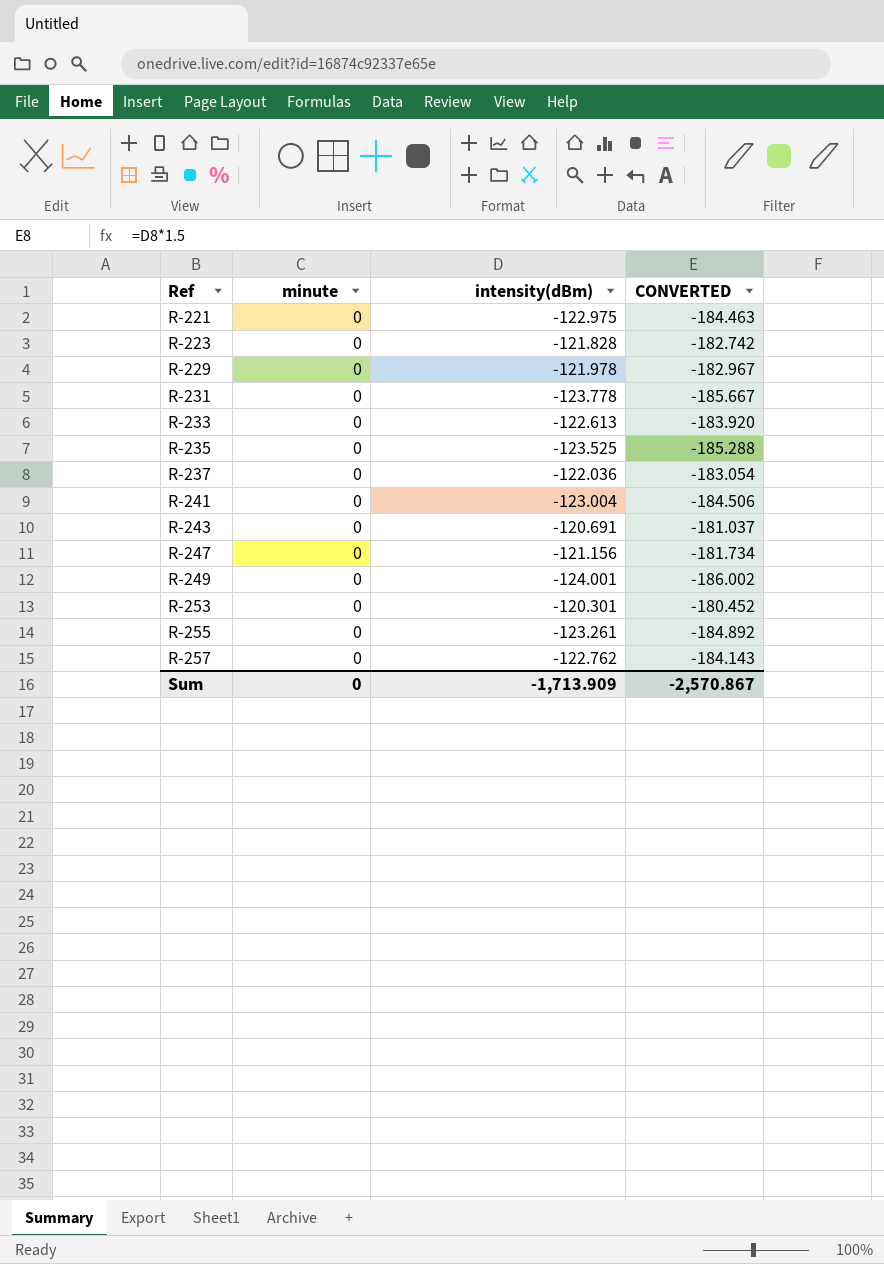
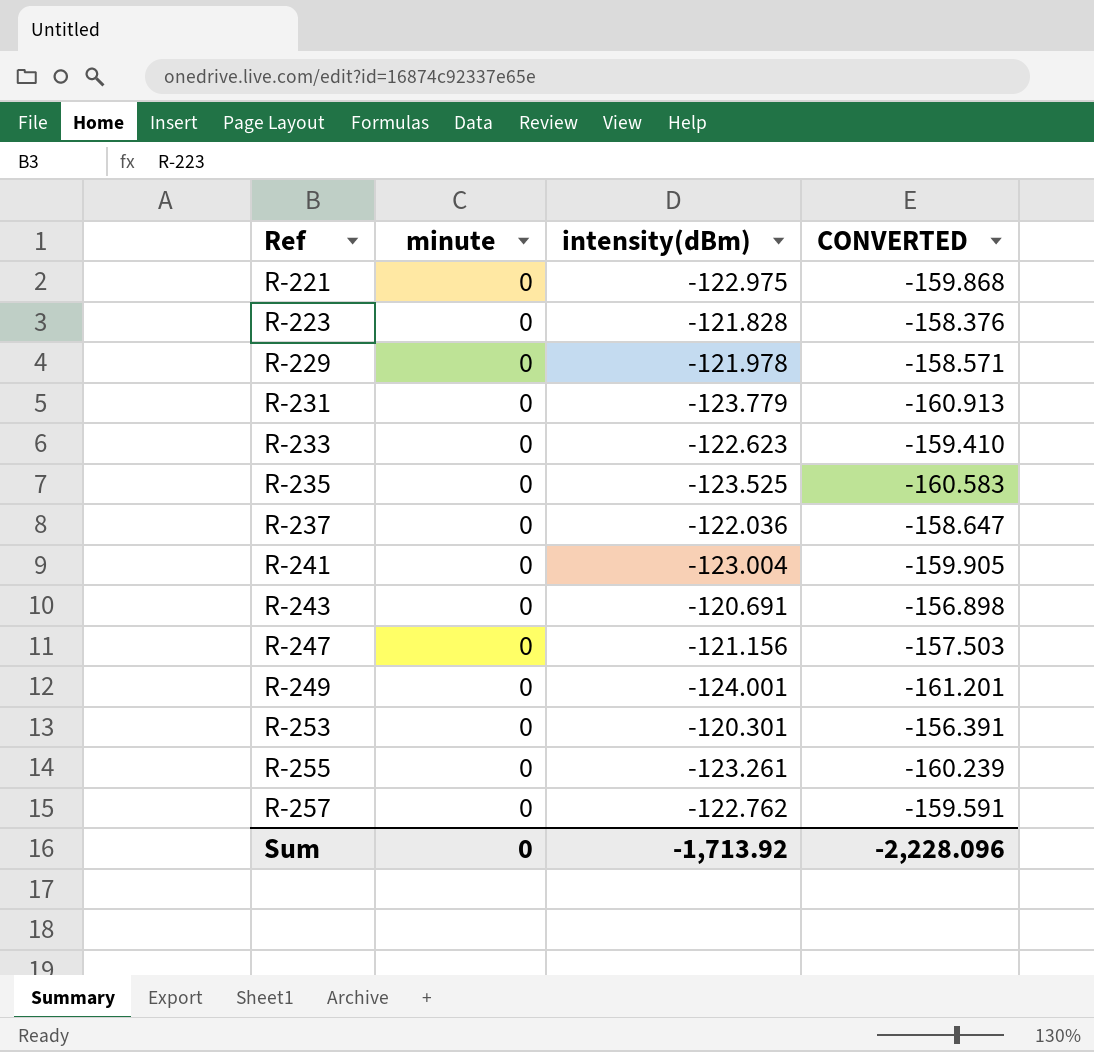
column CONVERTED | formula: [intensity(dBm)] * 1.5 -> [intensity(dBm)] * 1.3
R-231 | intensity(dBm): -123.778 -> -123.779
R-233 | intensity(dBm): -122.613 -> -122.623
Sum | intensity(dBm): -1,713.909 -> -1,713.92
Sum | CONVERTED: -2,570.867 -> -2,228.096

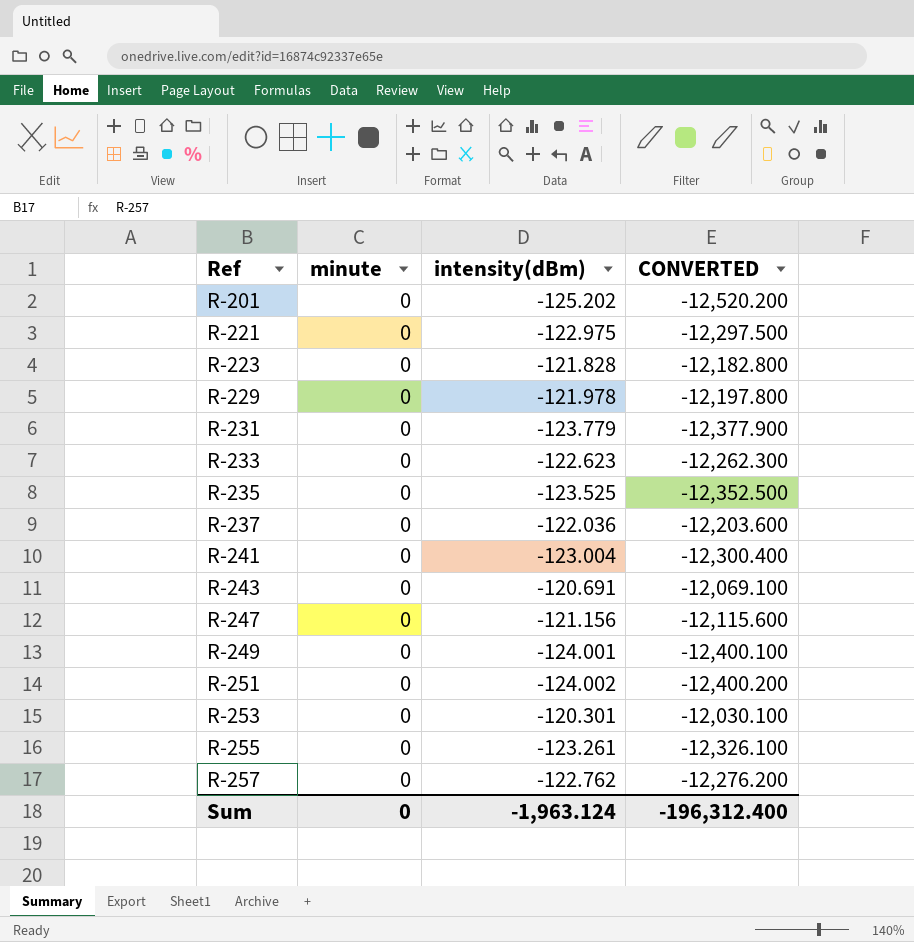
column CONVERTED | formula: [intensity(dBm)] * 1.3 -> [intensity(dBm)] * 100
row R-201: none -> 0 | -125.202 | -12,520.200
row R-251: none -> 0 | -124.002 | -12,400.200
Sum | intensity(dBm): -1,713.92 -> -1,963.124
Sum | CONVERTED: -2,228.096 -> -196,312.400

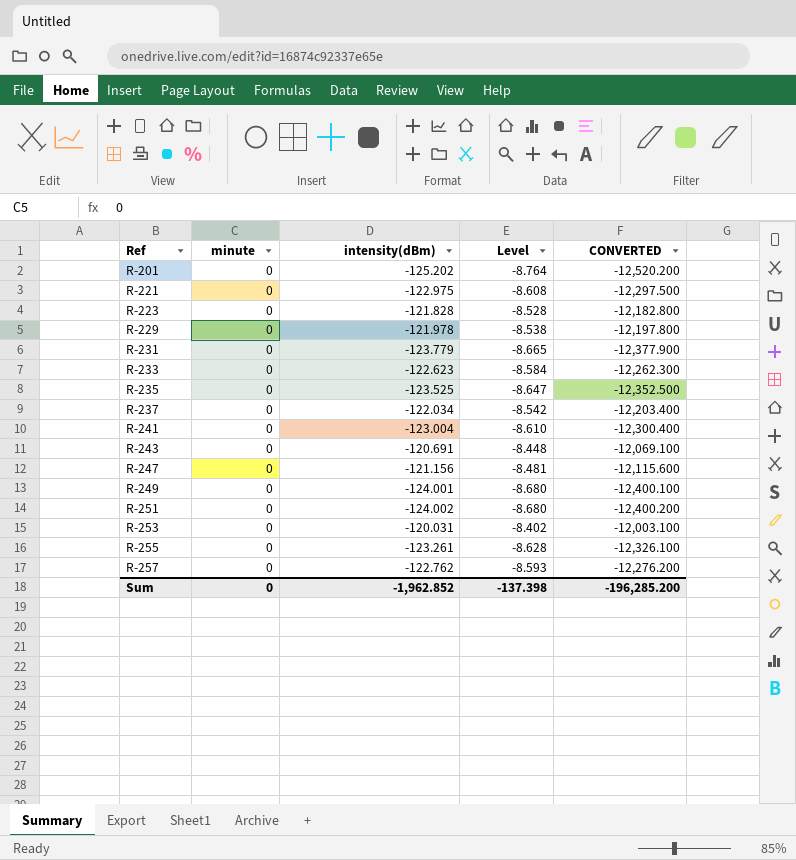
column Level | formula: none -> [intensity(dBm)] * 0.07
R-237 | intensity(dBm): -122.036 -> -122.034
R-237 | CONVERTED: -12,203.600 -> -12,203.400
R-253 | intensity(dBm): -120.301 -> -120.031
R-253 | CONVERTED: -12,030.100 -> -12,003.100
Sum | intensity(dBm): -1,963.124 -> -1,962.852
Sum | CONVERTED: -196,312.400 -> -196,285.200

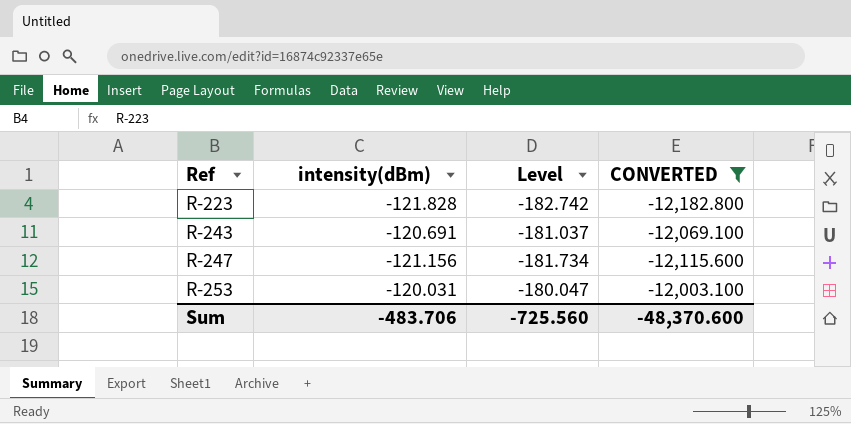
filter: none -> CONVERTED >= -12,182.800
column minute | position: 2 -> none
column Level | formula: [intensity(dBm)] * 0.07 -> [intensity(dBm)] * 1.5
Sum | intensity(dBm): -1,962.852 -> -483.706
Sum | Level: -137.398 -> -725.560
Sum | CONVERTED: -196,285.200 -> -48,370.600

